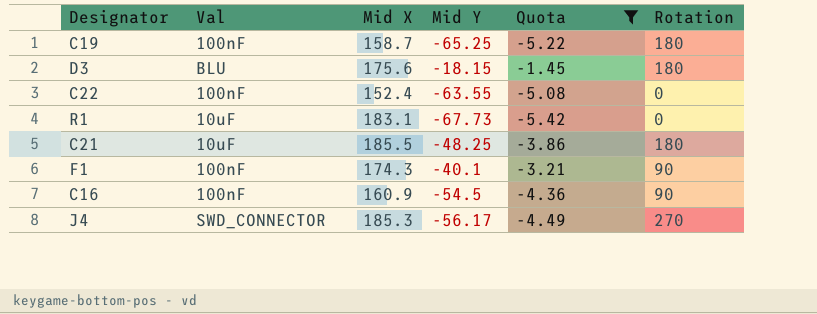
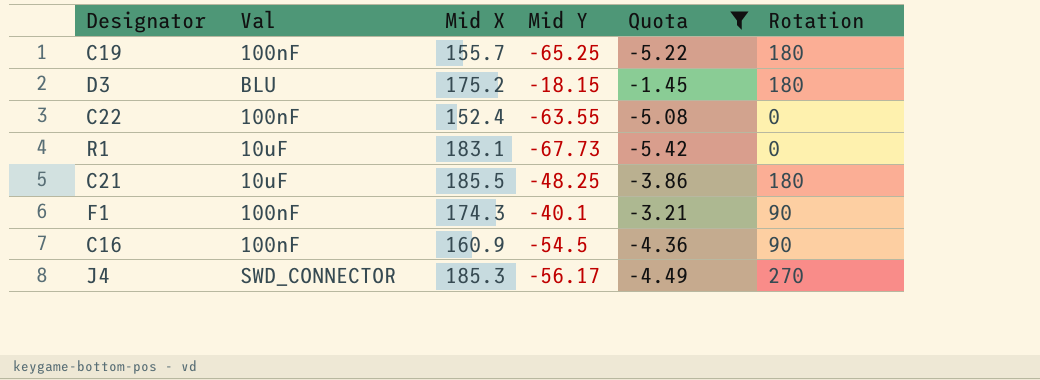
C19 | Mid X: 158.7 -> 155.7
D3 | Mid X: 175.6 -> 175.2

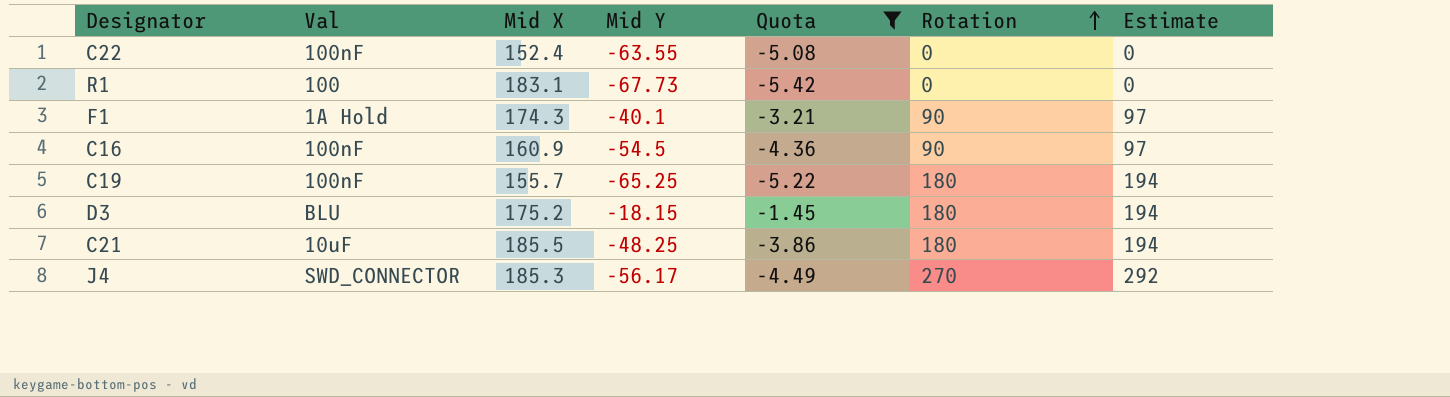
row order: none -> Rotation ascending
column Estimate | formula: none -> [Rotation] * 1.08
R1 | Val: 10uF -> 100
F1 | Val: 100nF -> 1A Hold

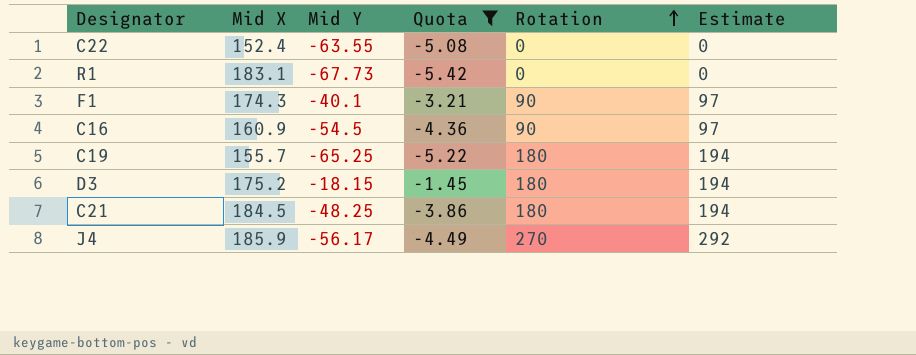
column Val | position: 2 -> none
C21 | Mid X: 185.5 -> 184.5
J4 | Mid X: 185.3 -> 185.9

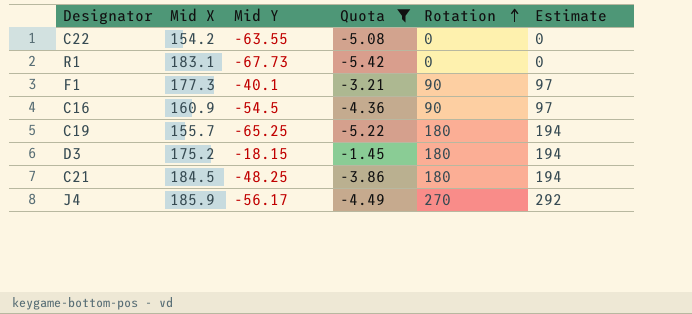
C22 | Mid X: 152.4 -> 154.2
F1 | Mid X: 174.3 -> 177.3

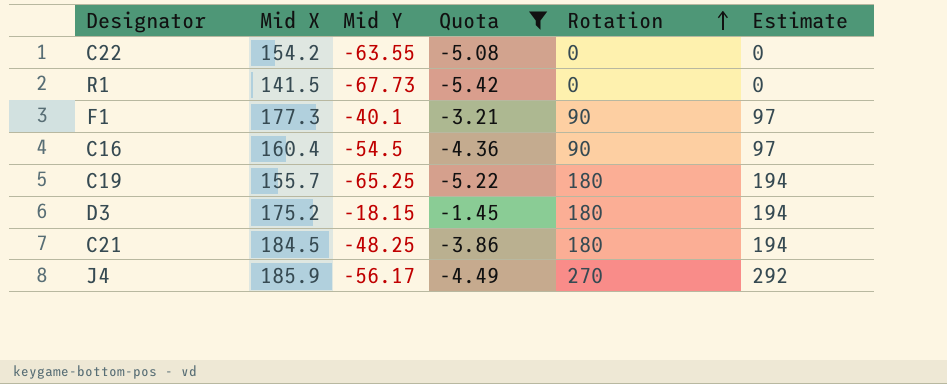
R1 | Mid X: 183.1 -> 141.5
C16 | Mid X: 160.9 -> 160.4

